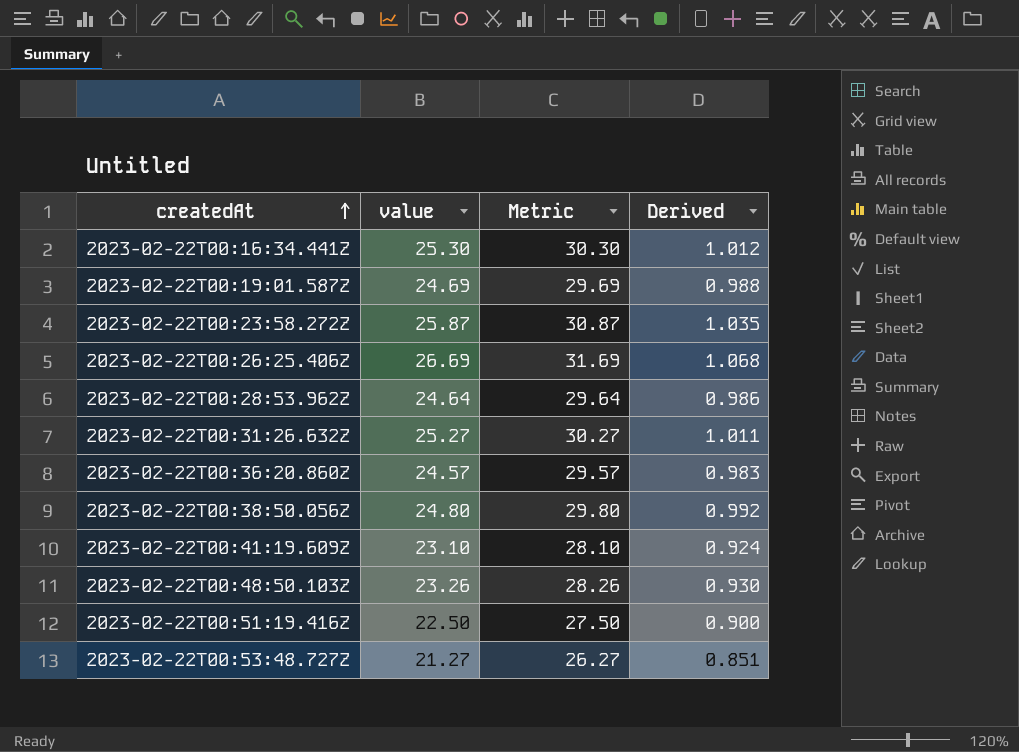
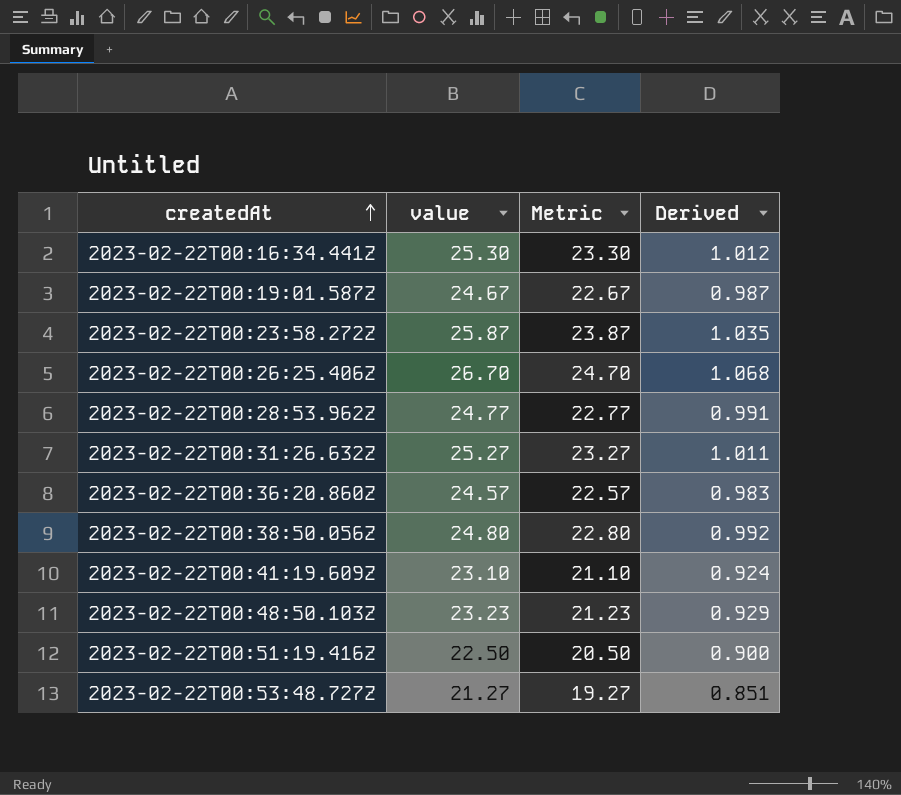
column Metric | formula: [value] + 5 -> [value] - 2
2023-02-22T00:19:01.587Z | value: 24.69 -> 24.67
2023-02-22T00:19:01.587Z | Derived: 0.988 -> 0.987
2023-02-22T00:26:25.406Z | value: 26.69 -> 26.70
2023-02-22T00:28:53.962Z | value: 24.64 -> 24.77
2023-02-22T00:28:53.962Z | Derived: 0.986 -> 0.991
2023-02-22T00:48:50.103Z | value: 23.26 -> 23.23
2023-02-22T00:48:50.103Z | Derived: 0.930 -> 0.929

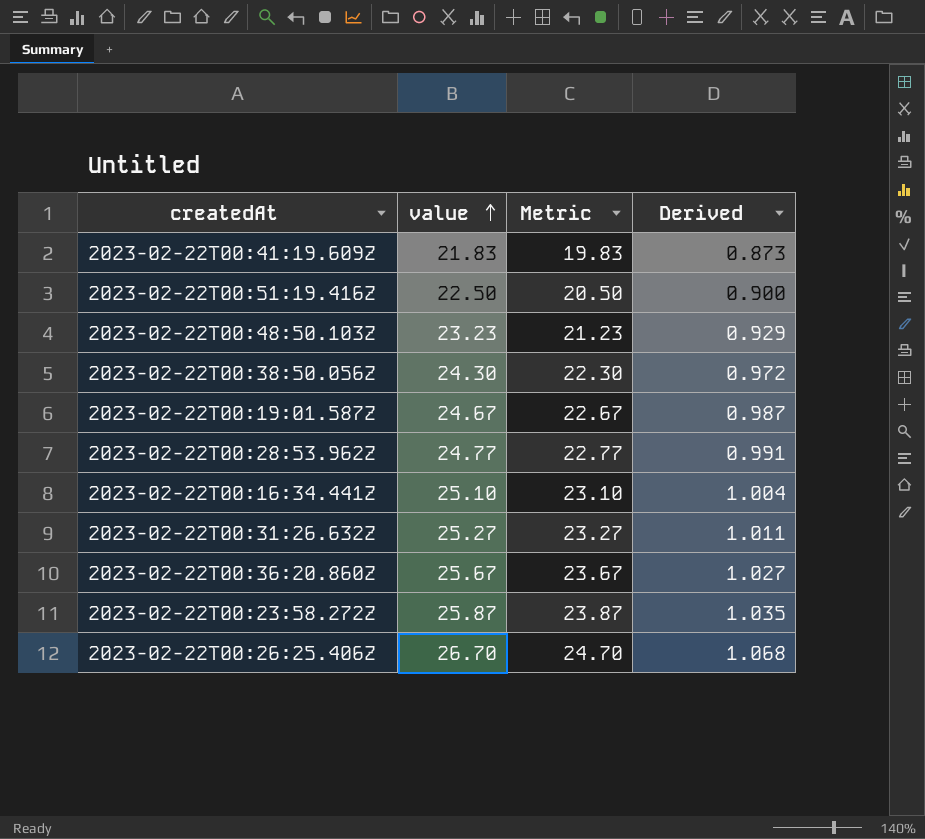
row order: createdAt ascending -> value ascending
row 2023-02-22T00:53:48.727Z: 21.27 | 19.27 | 0.851 -> none
2023-02-22T00:41:19.609Z | value: 23.10 -> 21.83
2023-02-22T00:41:19.609Z | Metric: 21.10 -> 19.83
2023-02-22T00:41:19.609Z | Derived: 0.924 -> 0.873
2023-02-22T00:38:50.056Z | value: 24.80 -> 24.30
2023-02-22T00:38:50.056Z | Metric: 22.80 -> 22.30
2023-02-22T00:38:50.056Z | Derived: 0.992 -> 0.972
2023-02-22T00:16:34.441Z | value: 25.30 -> 25.10
2023-02-22T00:16:34.441Z | Metric: 23.30 -> 23.10
2023-02-22T00:16:34.441Z | Derived: 1.012 -> 1.004
2023-02-22T00:36:20.860Z | value: 24.57 -> 25.67
2023-02-22T00:36:20.860Z | Metric: 22.57 -> 23.67
2023-02-22T00:36:20.860Z | Derived: 0.983 -> 1.027

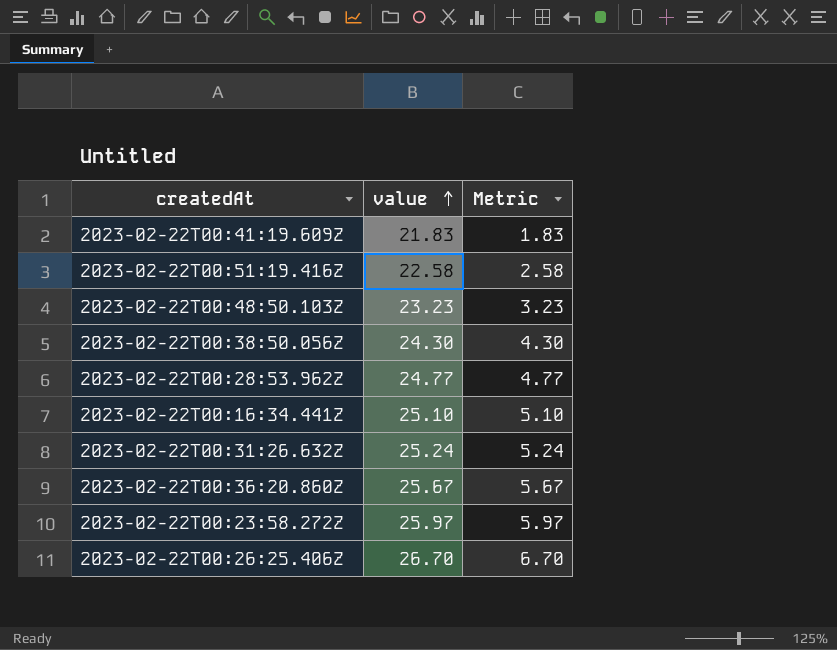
column Derived | formula: [value] * 0.04 -> none
column Metric | formula: [value] - 2 -> [value] - 20
row 2023-02-22T00:19:01.587Z: 24.67 | 22.67 | 0.987 -> none
2023-02-22T00:51:19.416Z | value: 22.50 -> 22.58
2023-02-22T00:31:26.632Z | value: 25.27 -> 25.24
2023-02-22T00:23:58.272Z | value: 25.87 -> 25.97

